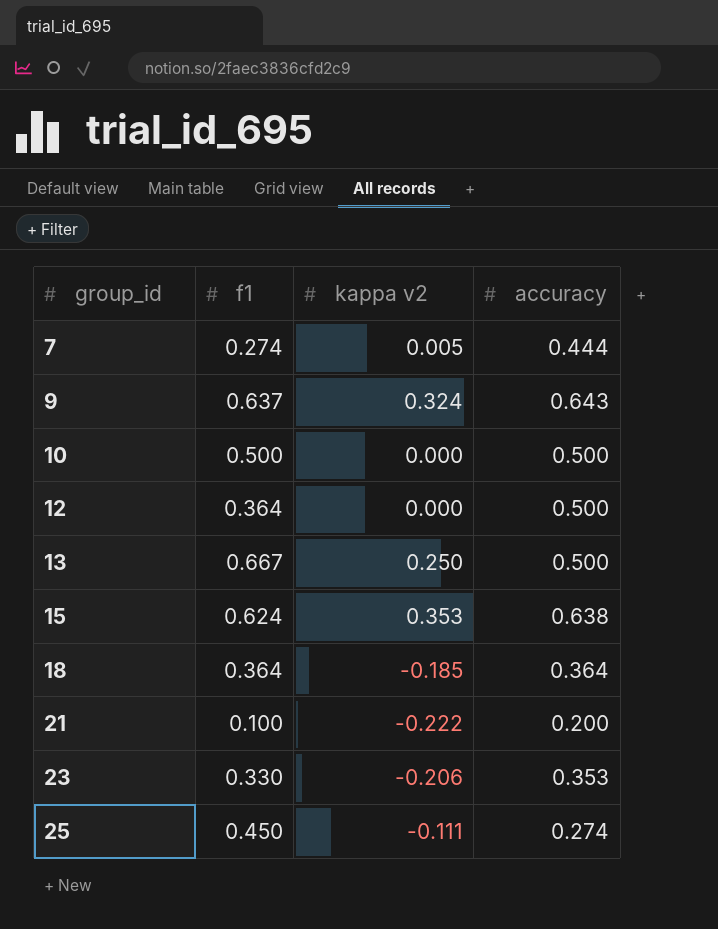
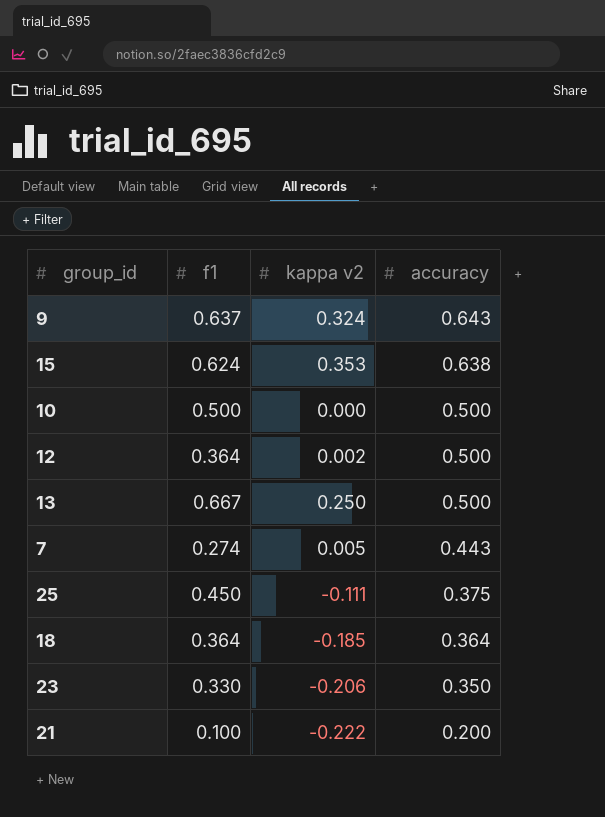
row order: group_id ascending -> accuracy descending
12 | kappa v2: 0.000 -> 0.002
7 | accuracy: 0.444 -> 0.443
25 | accuracy: 0.274 -> 0.375
23 | accuracy: 0.353 -> 0.350

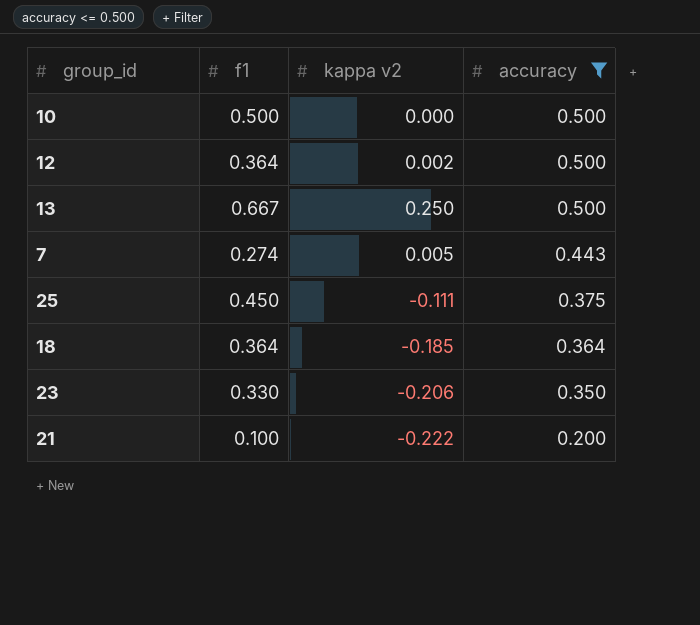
filter: none -> accuracy <= 0.500

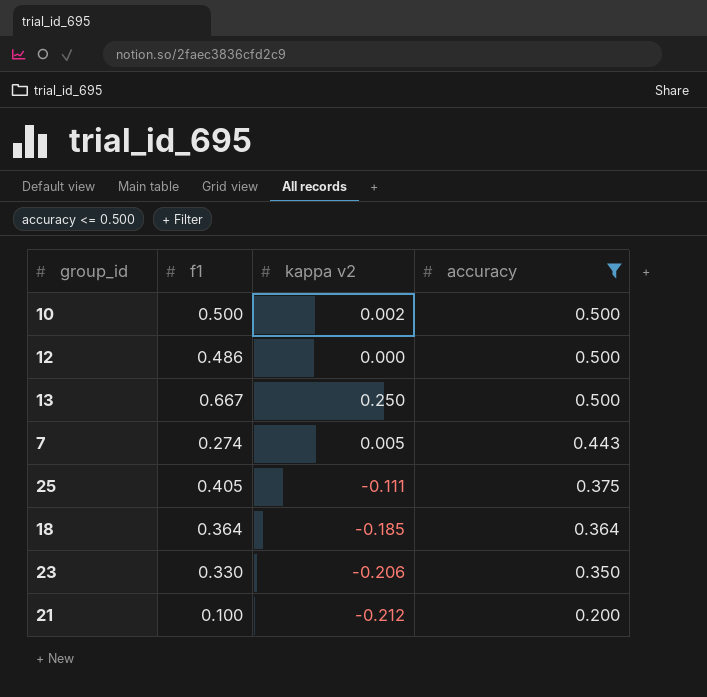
10 | kappa v2: 0.000 -> 0.002
12 | f1: 0.364 -> 0.486
12 | kappa v2: 0.002 -> 0.000
25 | f1: 0.450 -> 0.405
21 | kappa v2: -0.222 -> -0.212

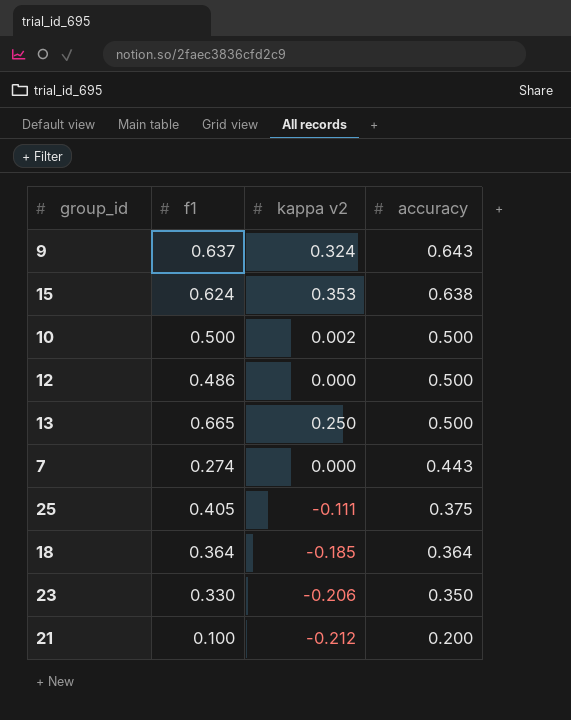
filter: accuracy <= 0.500 -> none
13 | f1: 0.667 -> 0.665
7 | kappa v2: 0.005 -> 0.000

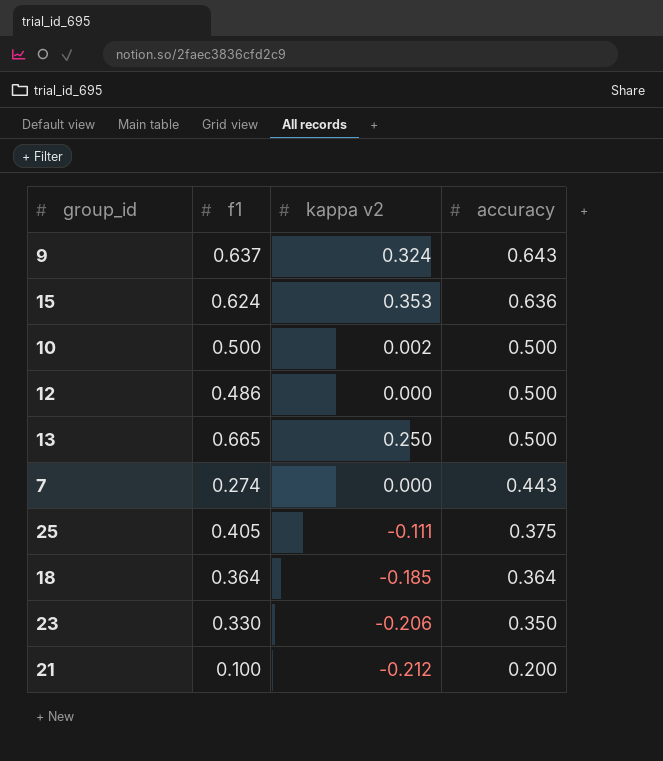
15 | accuracy: 0.638 -> 0.636

